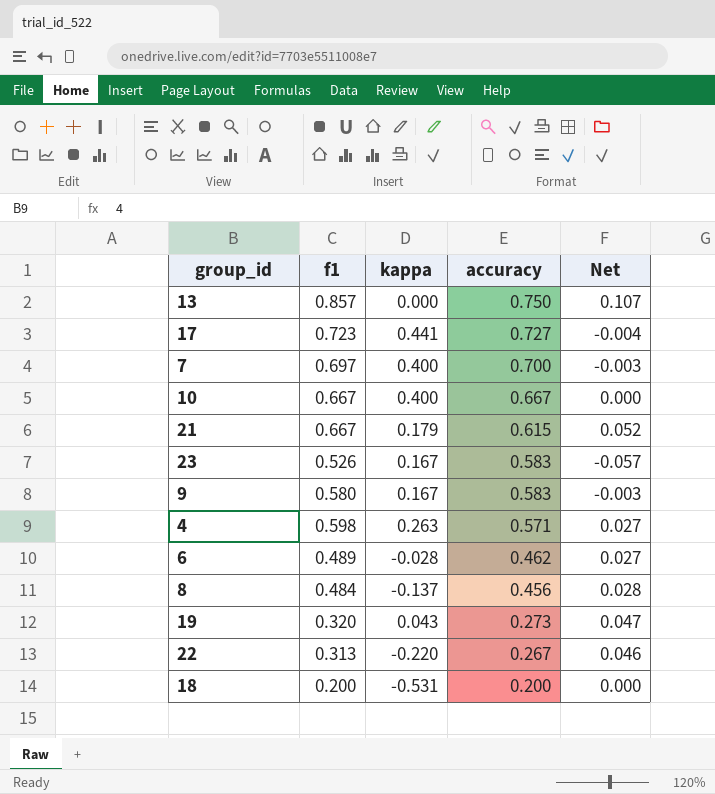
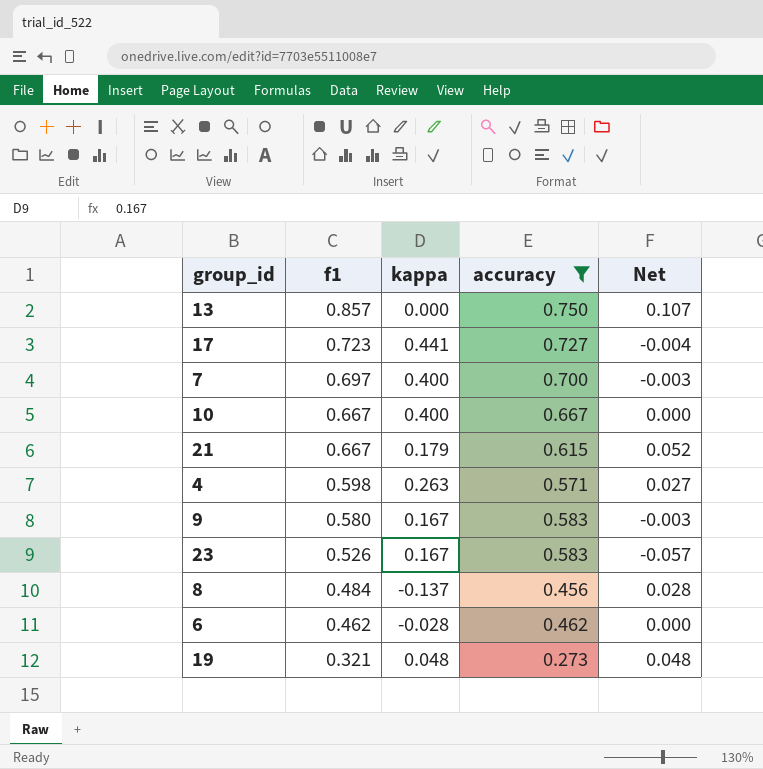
filter: none -> accuracy >= 0.273
row order: accuracy descending -> f1 descending
6 | f1: 0.489 -> 0.462
6 | Net: 0.027 -> 0.000
19 | f1: 0.320 -> 0.321
19 | kappa: 0.043 -> 0.048
19 | Net: 0.047 -> 0.048

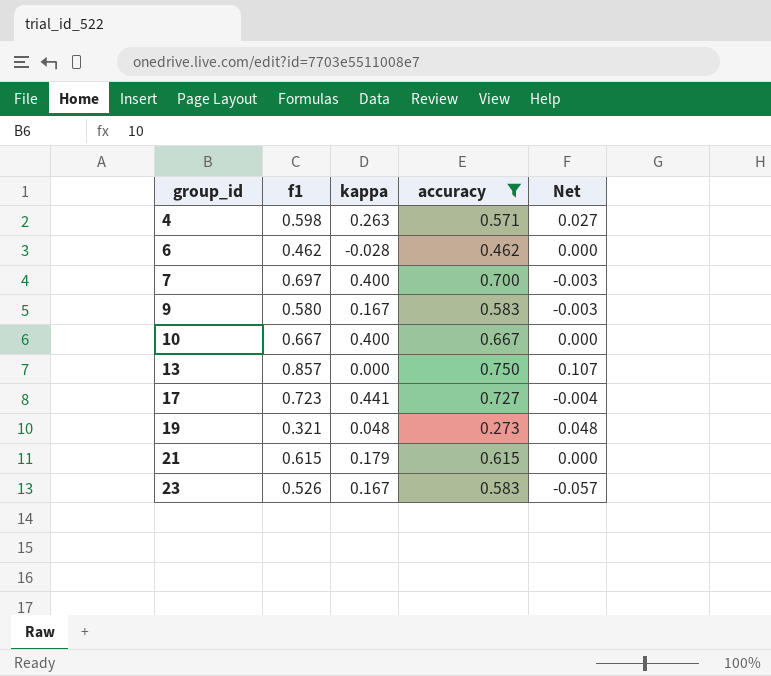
row order: f1 descending -> group_id ascending
row 8: 0.484 | -0.137 | 0.456 | 0.028 -> none
21 | f1: 0.667 -> 0.615
21 | Net: 0.052 -> 0.000

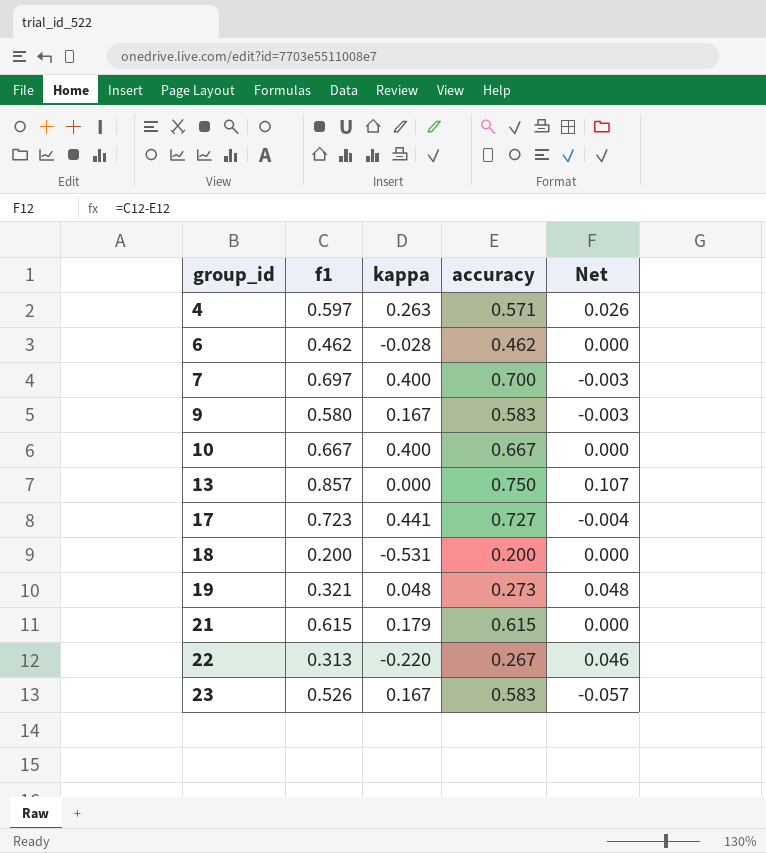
filter: accuracy >= 0.273 -> none
4 | f1: 0.598 -> 0.597
4 | Net: 0.027 -> 0.026

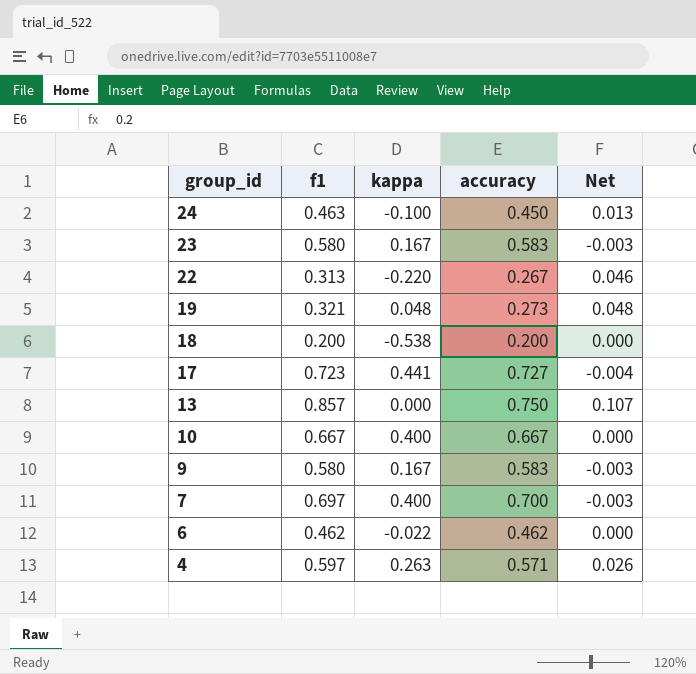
row order: group_id ascending -> group_id descending
row 21: 0.615 | 0.179 | 0.615 | 0.000 -> none
row 24: none -> 0.463 | -0.100 | 0.450 | 0.013
23 | f1: 0.526 -> 0.580
23 | Net: -0.057 -> -0.003
18 | kappa: -0.531 -> -0.538
6 | kappa: -0.028 -> -0.022

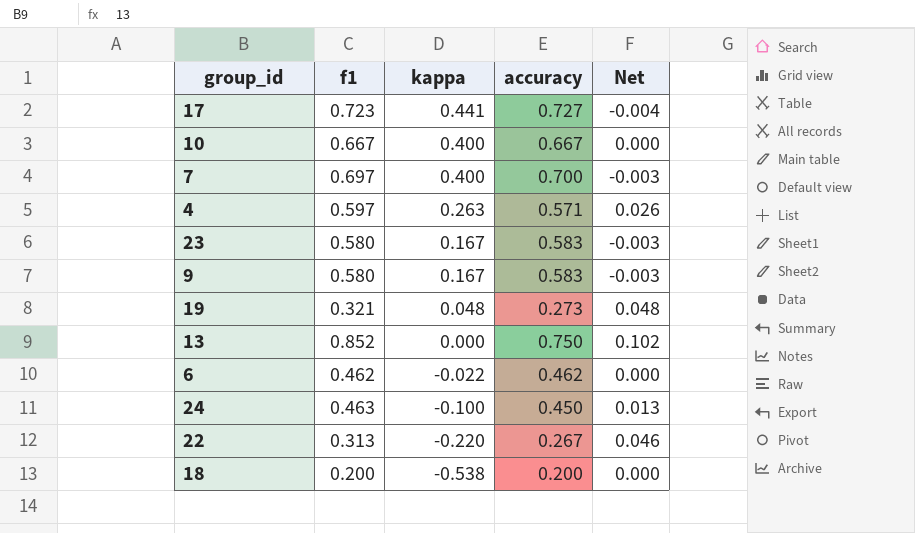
row order: group_id descending -> kappa descending
13 | f1: 0.857 -> 0.852
13 | Net: 0.107 -> 0.102

